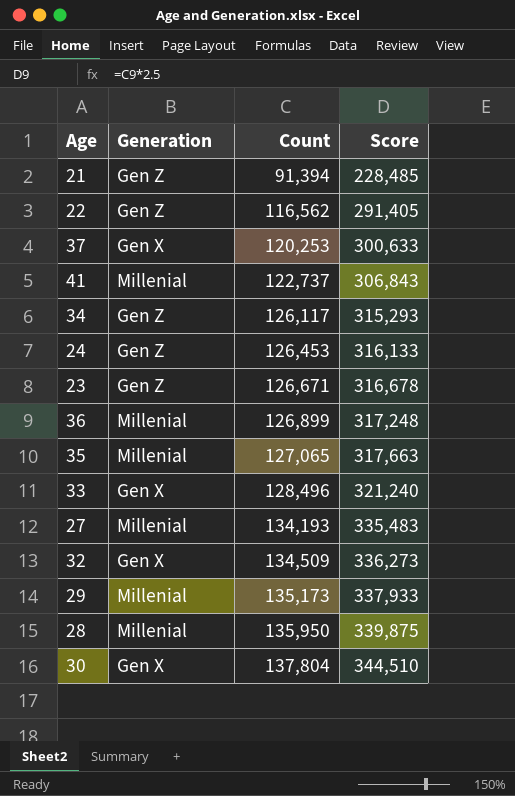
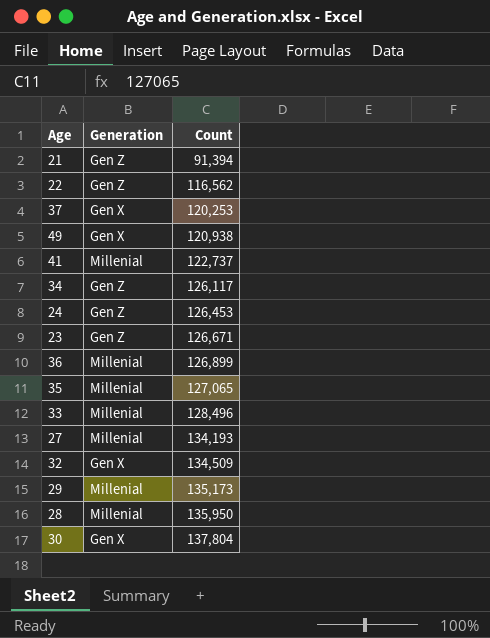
column Score | formula: [Count] * 2.5 -> none
row 49: none -> Gen X | 120,938
33 | Generation: Gen X -> Millenial

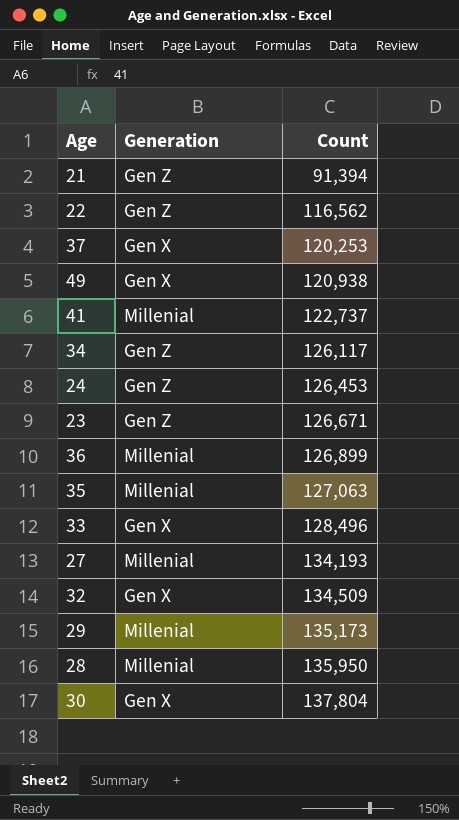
35 | Count: 127,065 -> 127,063
33 | Generation: Millenial -> Gen X

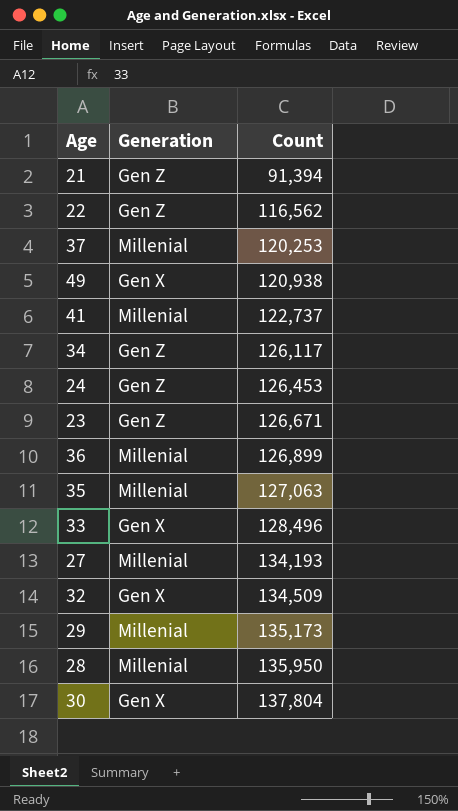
37 | Generation: Gen X -> Millenial

